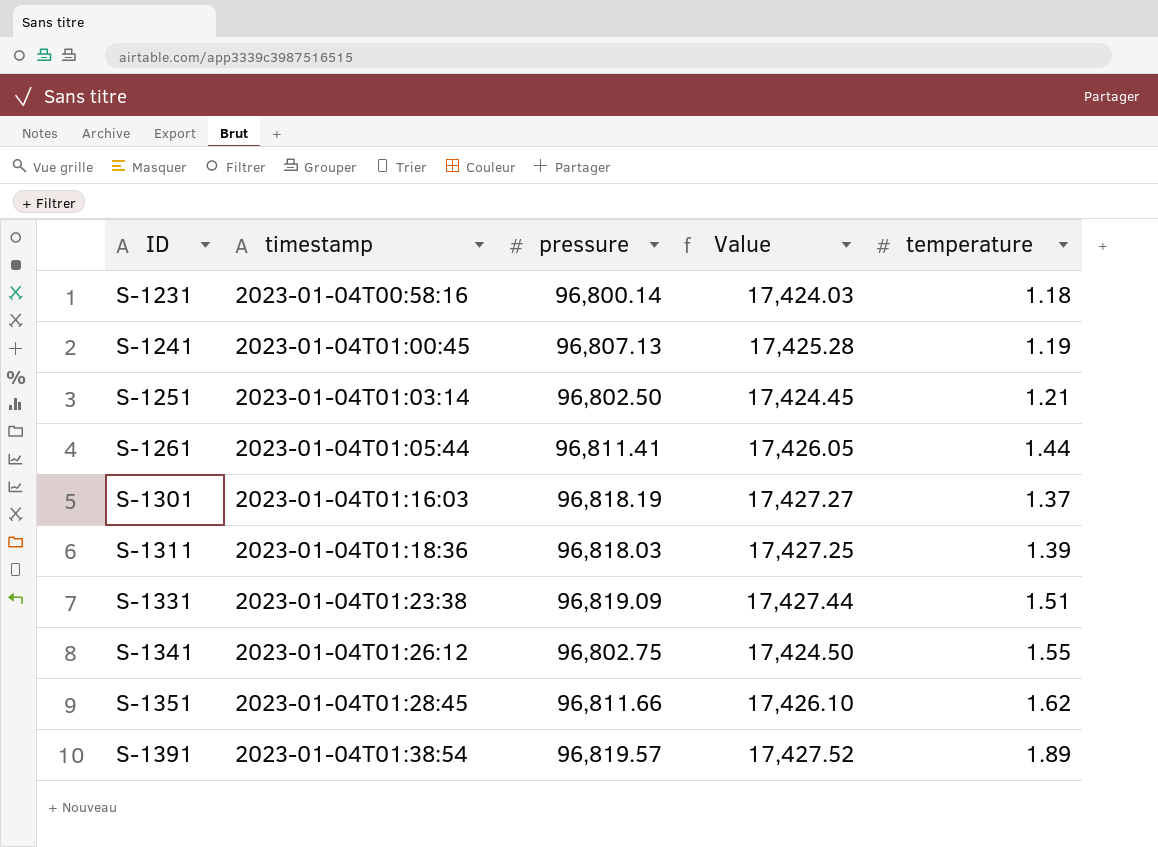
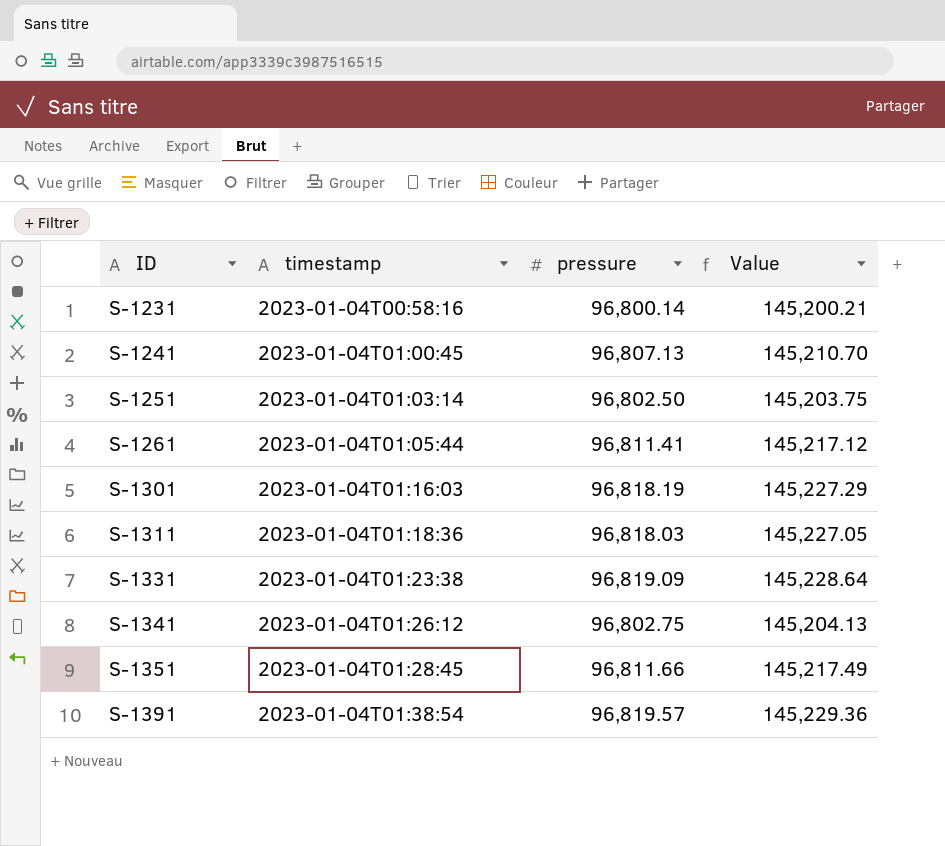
column temperature | position: 5 -> none
column Value | formula: [pressure] * 0.18 -> [pressure] * 1.5

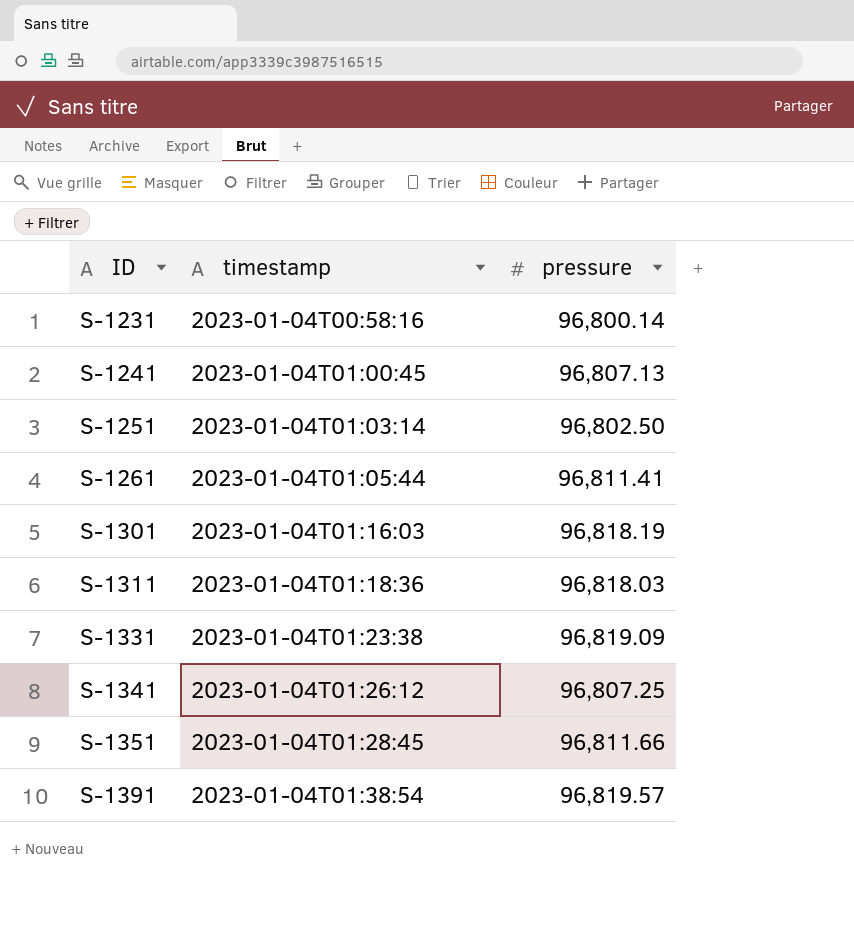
column Value | formula: [pressure] * 1.5 -> none
S-1341 | pressure: 96,802.75 -> 96,807.25

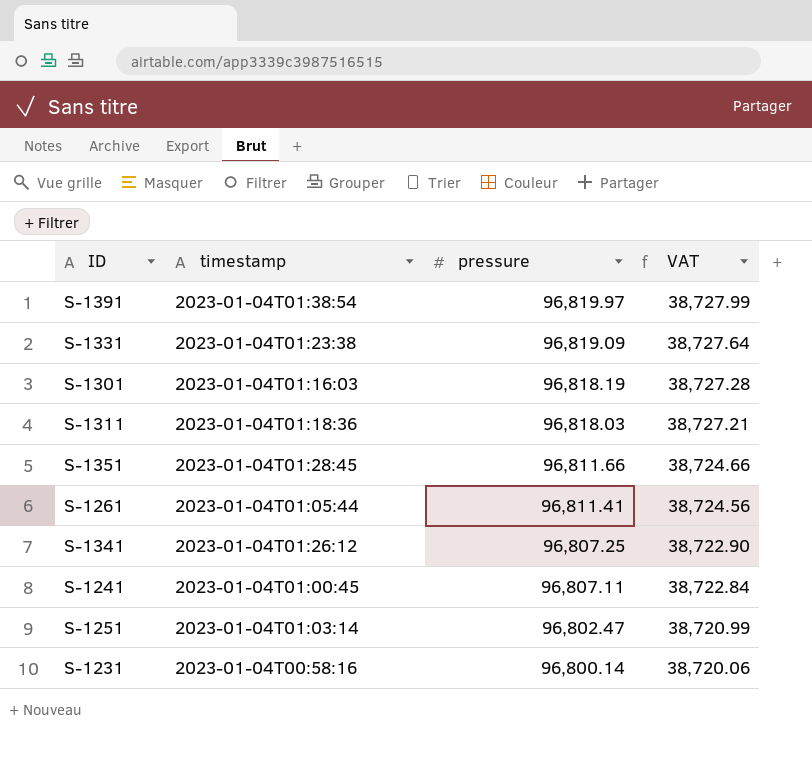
row order: ID ascending -> pressure descending
column VAT | formula: none -> [pressure] * 0.4
S-1391 | pressure: 96,819.57 -> 96,819.97
S-1241 | pressure: 96,807.13 -> 96,807.11
S-1251 | pressure: 96,802.50 -> 96,802.47

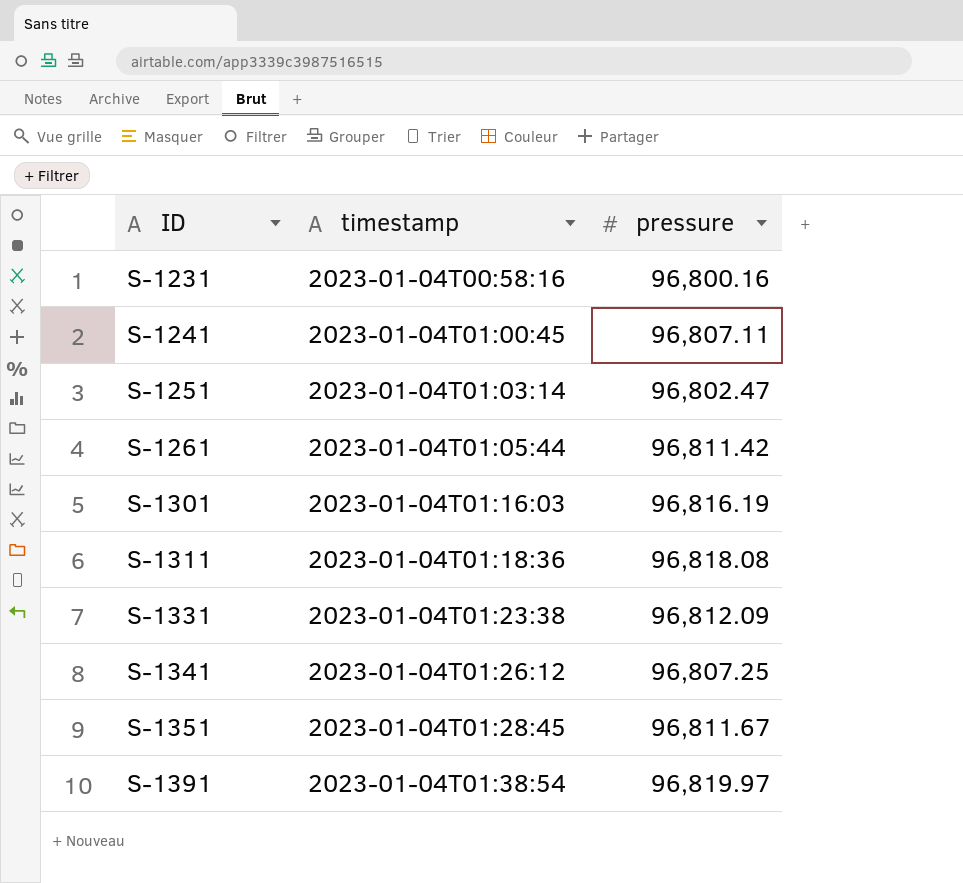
row order: pressure descending -> ID ascending
column VAT | formula: [pressure] * 0.4 -> none
S-1231 | pressure: 96,800.14 -> 96,800.16
S-1261 | pressure: 96,811.41 -> 96,811.42
S-1301 | pressure: 96,818.19 -> 96,816.19
S-1311 | pressure: 96,818.03 -> 96,818.08
S-1331 | pressure: 96,819.09 -> 96,812.09
S-1351 | pressure: 96,811.66 -> 96,811.67

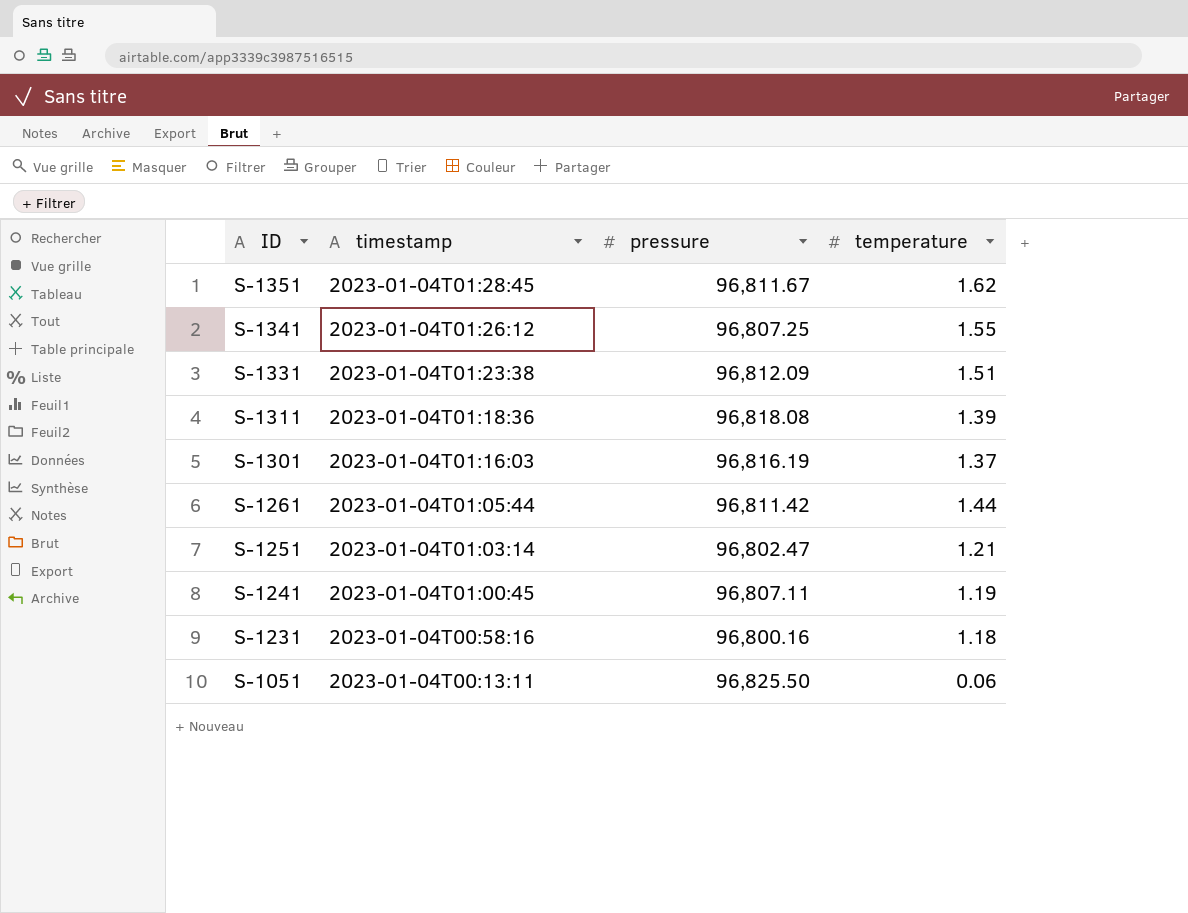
row order: ID ascending -> ID descending
column temperature | position: none -> 4
row S-1391: 2023-01-04T01:38:54 | 96,819.97 -> none
row S-1051: none -> 2023-01-04T00:13:11 | 96,825.50 | 0.06

